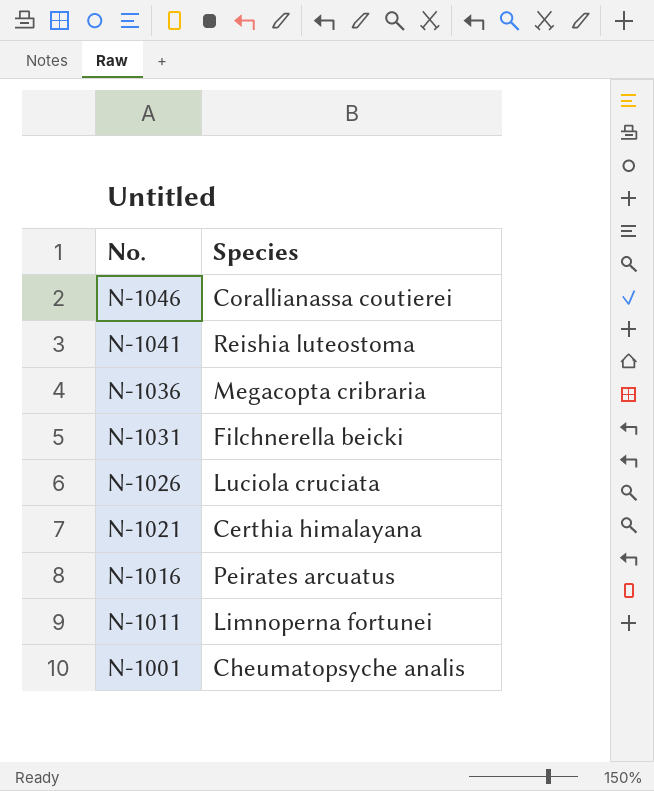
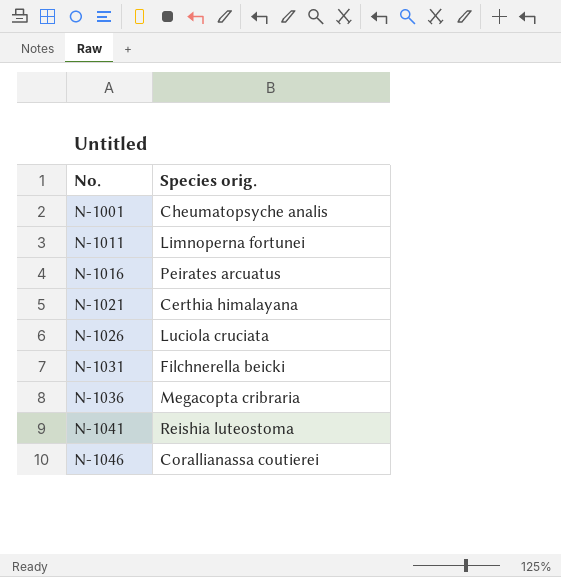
row order: No. descending -> No. ascending
column name: Species -> Species orig.

